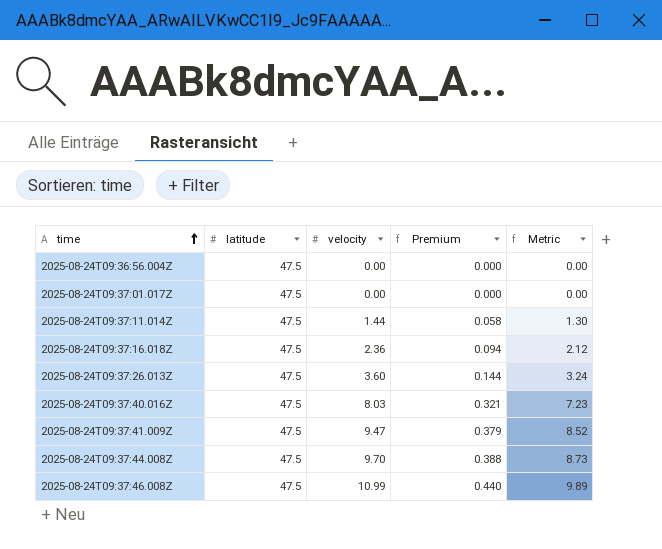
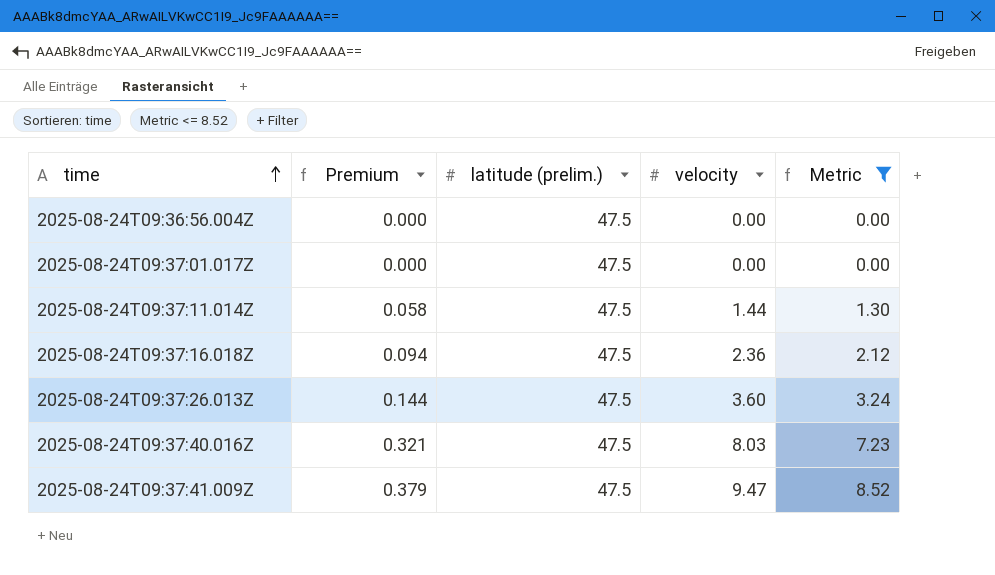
filter: none -> Metric <= 8.52
column Premium | position: 4 -> 2
column name: latitude -> latitude (prelim.)

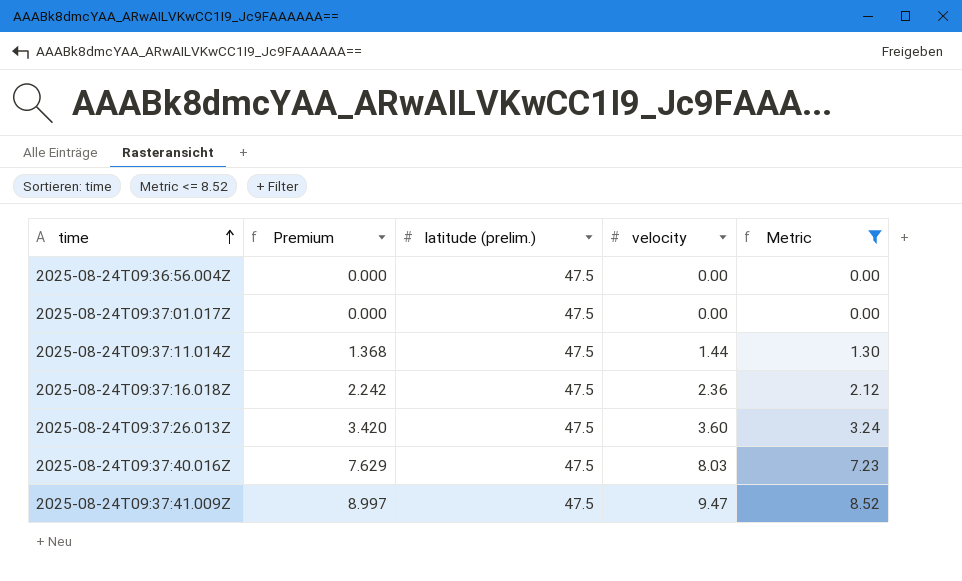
column Premium | formula: [velocity] * 0.04 -> [velocity] * 0.95

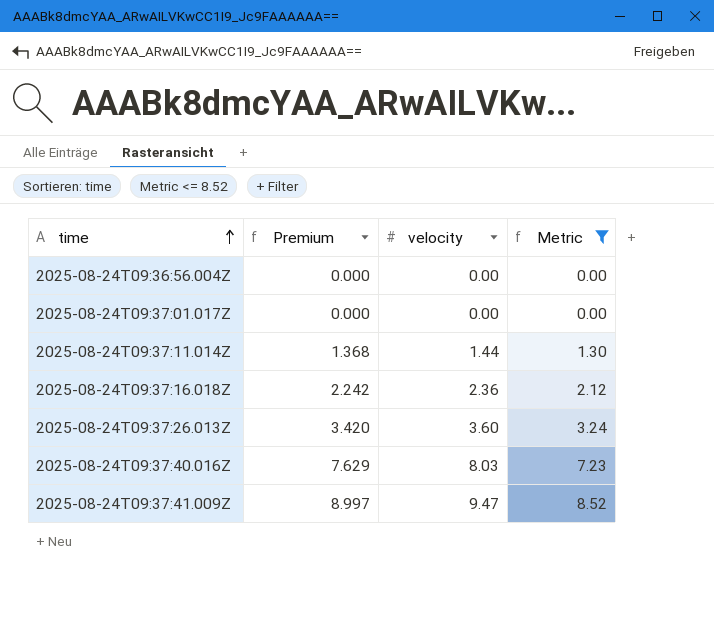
column latitude (prelim.) | position: 3 -> none

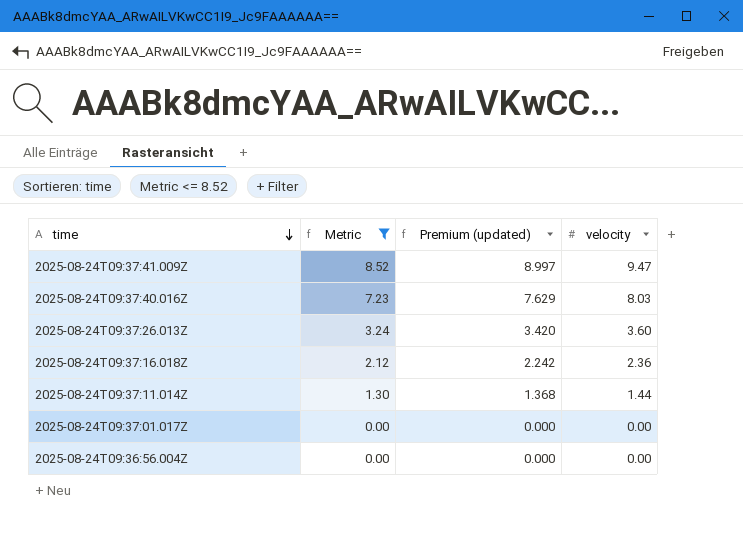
row order: time ascending -> time descending
column Metric | position: 4 -> 2
column name: Premium -> Premium (updated)

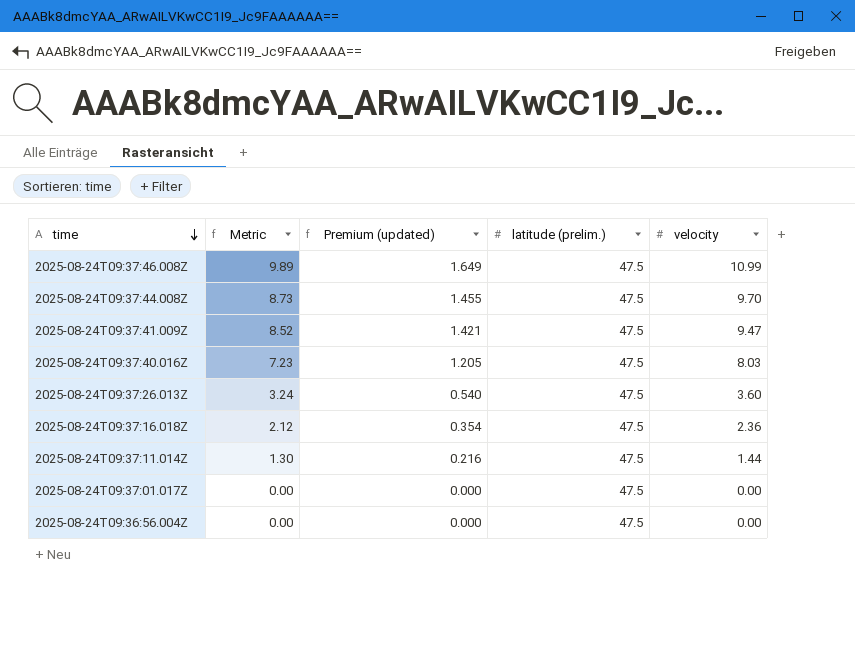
filter: Metric <= 8.52 -> none
column Premium (updated) | formula: [velocity] * 0.95 -> [velocity] * 0.15
column latitude (prelim.) | position: none -> 4

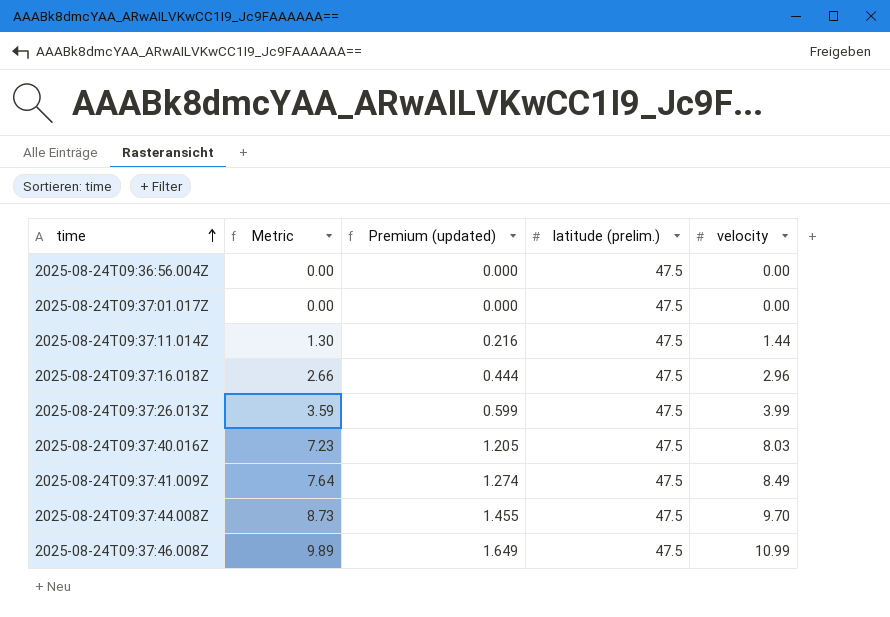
row order: time descending -> time ascending
2025-08-24T09:37:16.018Z | Metric: 2.12 -> 2.66
2025-08-24T09:37:16.018Z | Premium (updated): 0.354 -> 0.444
2025-08-24T09:37:16.018Z | velocity: 2.36 -> 2.96
2025-08-24T09:37:26.013Z | Metric: 3.24 -> 3.59
2025-08-24T09:37:26.013Z | Premium (updated): 0.540 -> 0.599
2025-08-24T09:37:26.013Z | velocity: 3.60 -> 3.99
2025-08-24T09:37:41.009Z | Metric: 8.52 -> 7.64
2025-08-24T09:37:41.009Z | Premium (updated): 1.421 -> 1.274
2025-08-24T09:37:41.009Z | velocity: 9.47 -> 8.49

